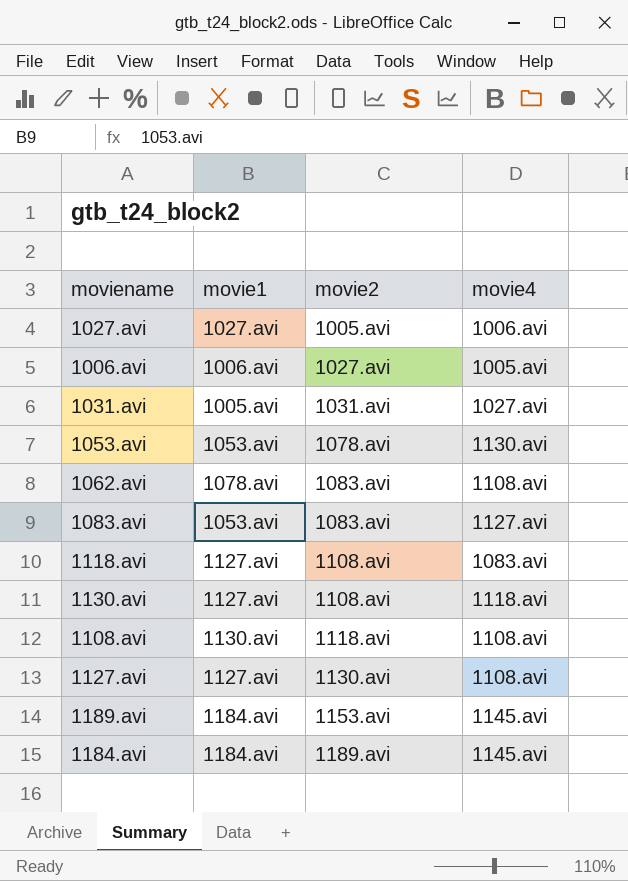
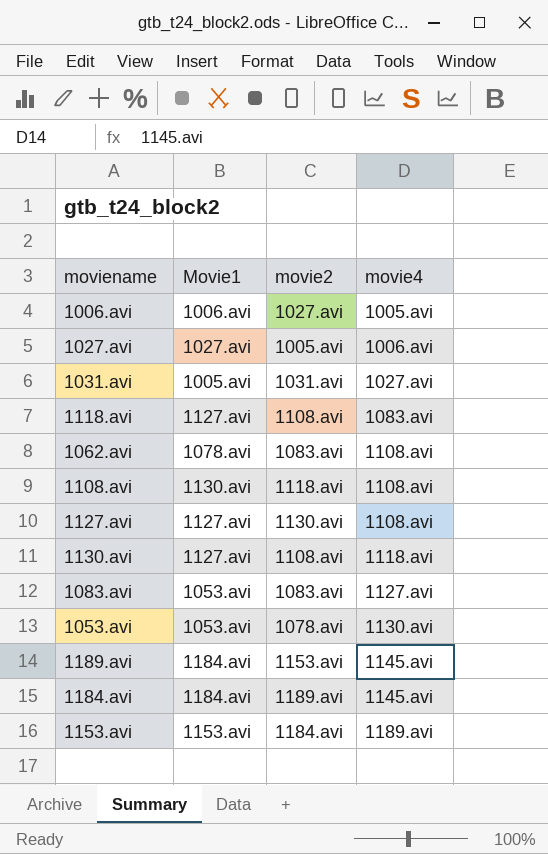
row order: movie2 ascending -> movie4 ascending
column name: movie1 -> Movie1
row 1153.avi: none -> 1153.avi | 1184.avi | 1189.avi

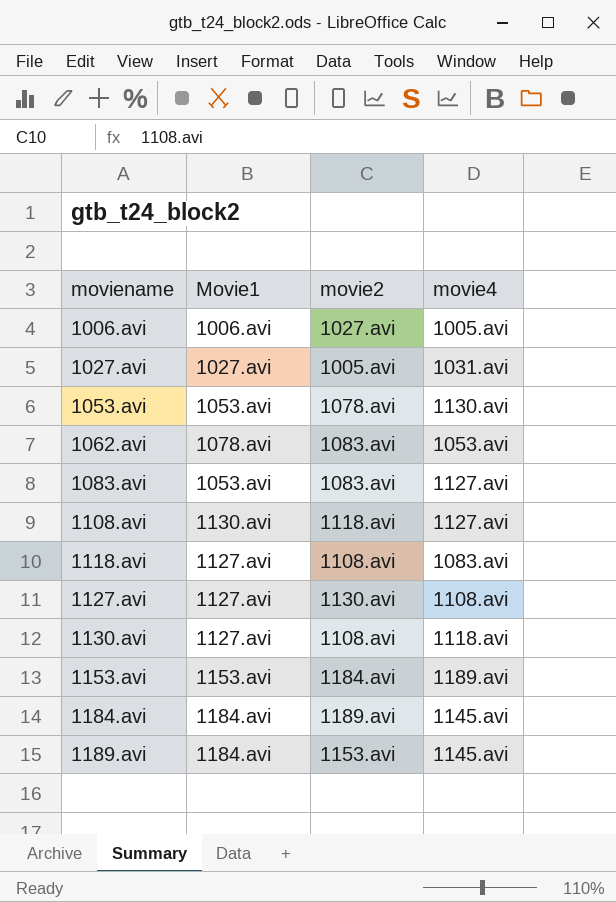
row order: movie4 ascending -> moviename ascending
row 1031.avi: 1005.avi | 1031.avi | 1027.avi -> none
1027.avi | movie4: 1006.avi -> 1031.avi
1062.avi | movie4: 1108.avi -> 1053.avi
1108.avi | movie4: 1108.avi -> 1127.avi

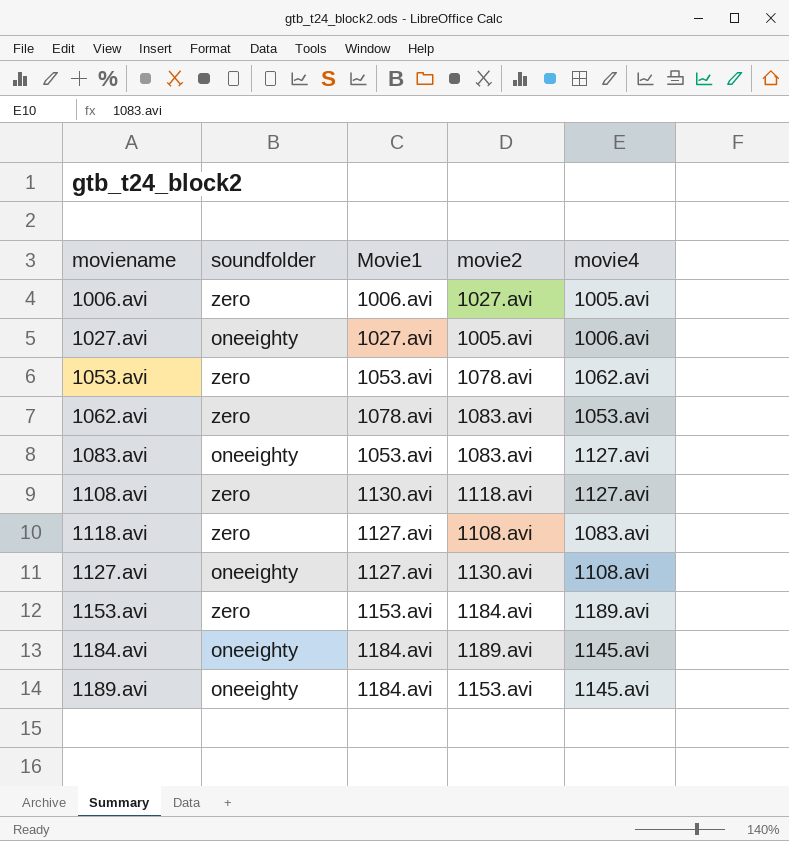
column soundfolder | position: none -> 2
row 1130.avi: 1127.avi | 1108.avi | 1118.avi -> none
1027.avi | movie4: 1031.avi -> 1006.avi
1053.avi | movie4: 1130.avi -> 1062.avi

